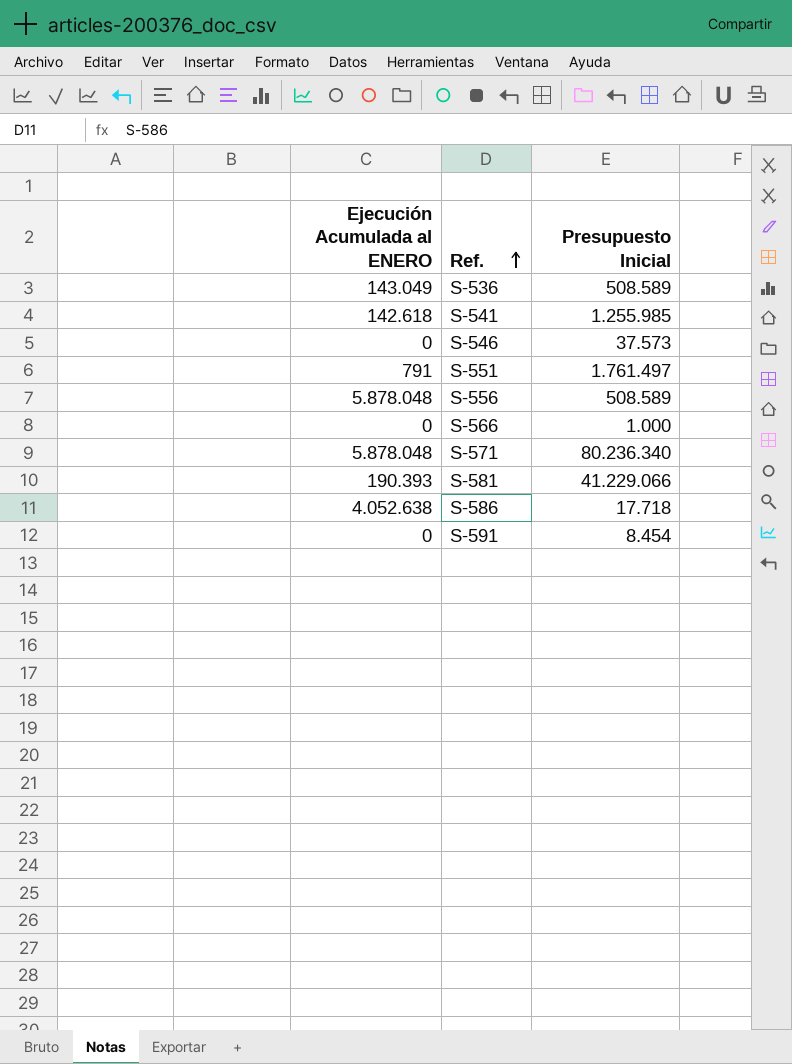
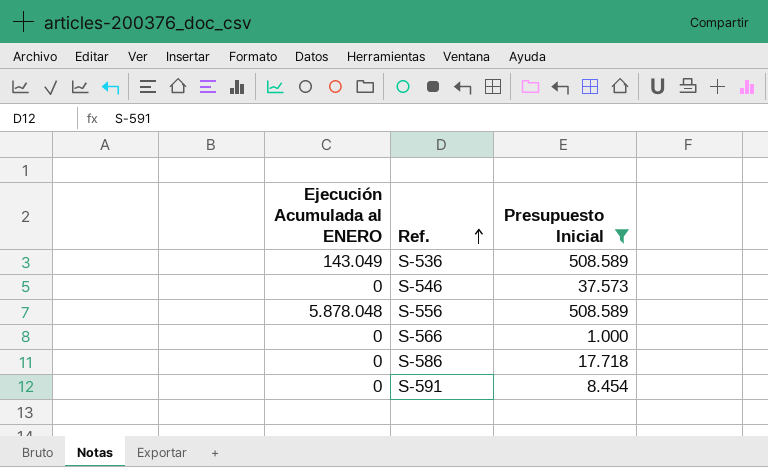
filter: none -> Presupuesto Inicial <= 508.589
S-586 | Ejecución Acumulada al ENERO: 4.052.638 -> 0

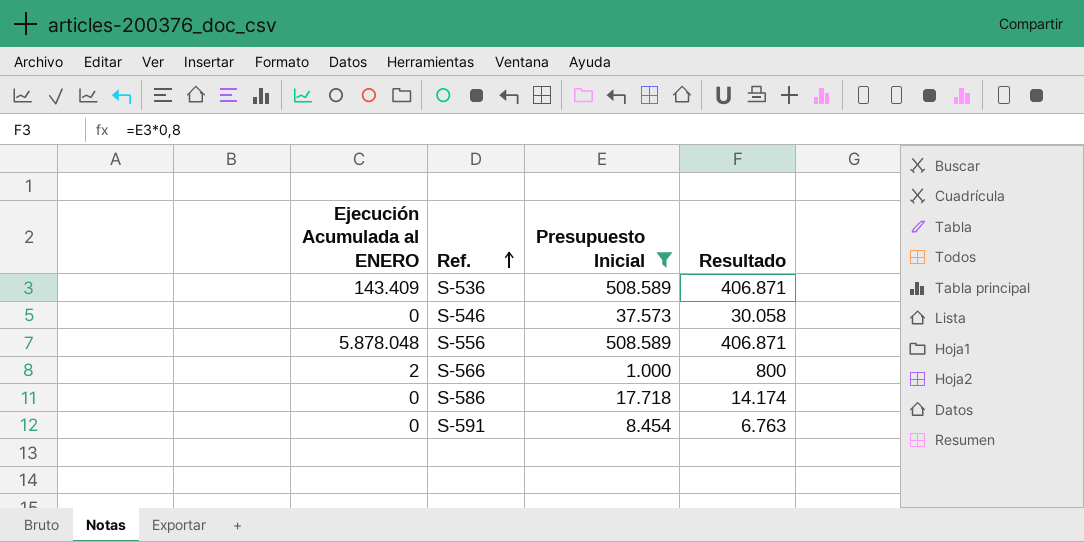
column Resultado | formula: none -> [Presupuesto Inicial] * 0,8
S-536 | Ejecución Acumulada al ENERO: 143.049 -> 143.409
S-566 | Ejecución Acumulada al ENERO: 0 -> 2

